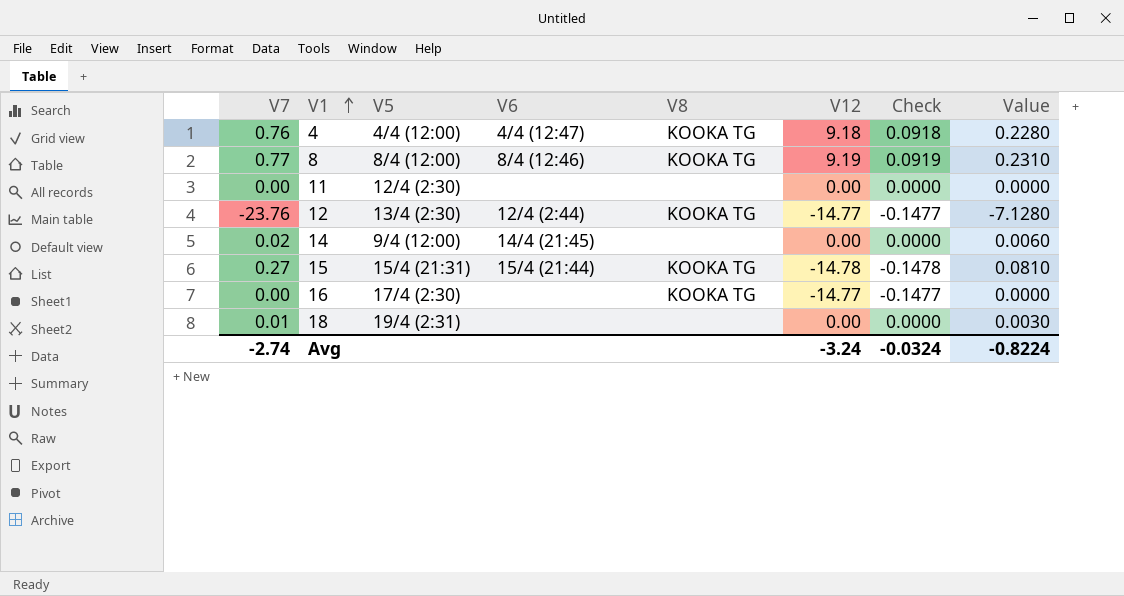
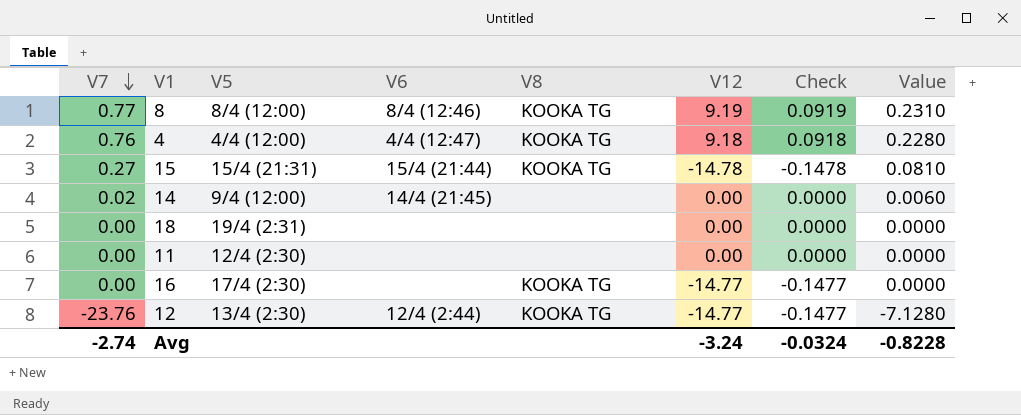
row order: V1 ascending -> V7 descending
18 | V7: 0.01 -> 0.00
18 | Value: 0.0030 -> 0.0000
Avg | Value: -0.8224 -> -0.8228

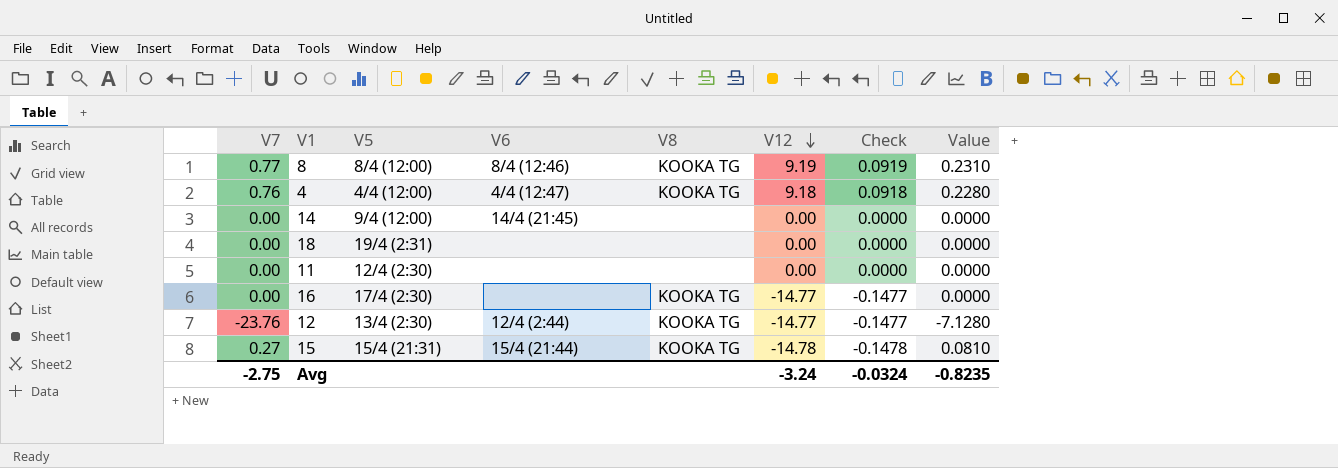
row order: V7 descending -> V12 descending
14 | V7: 0.02 -> 0.00
14 | Value: 0.0060 -> 0.0000
Avg | V7: -2.74 -> -2.75
Avg | Value: -0.8228 -> -0.8235

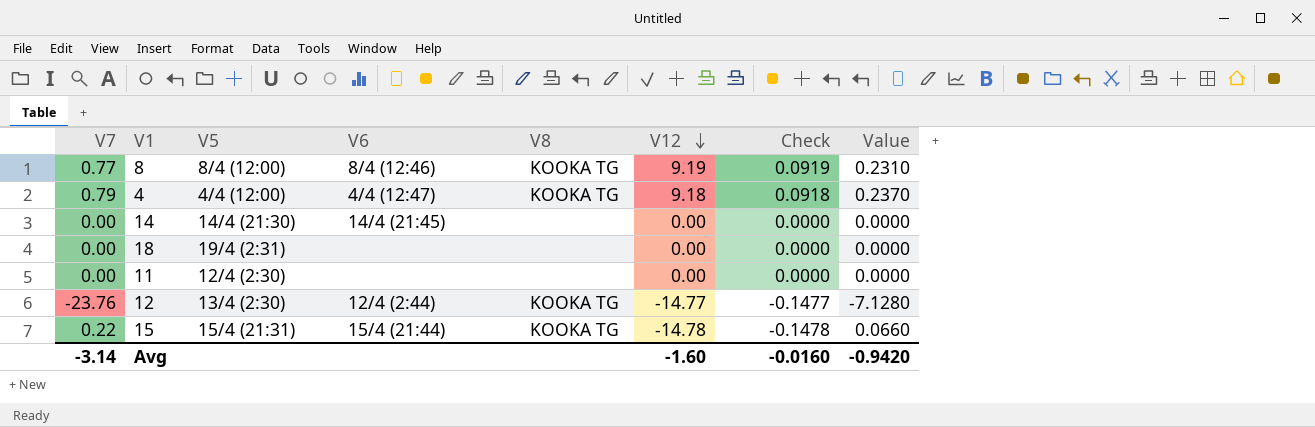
row 16: 0.00 | 17/4 (2:30) | none | KOOKA TG | -14.77 | -0.1477 | 0.0000 -> none
4 | V7: 0.76 -> 0.79
4 | Value: 0.2280 -> 0.2370
14 | V5: 9/4 (12:00) -> 14/4 (21:30)
15 | V7: 0.27 -> 0.22
15 | Value: 0.0810 -> 0.0660
Avg | V7: -2.75 -> -3.14
Avg | V12: -3.24 -> -1.60
Avg | Check: -0.0324 -> -0.0160
Avg | Value: -0.8235 -> -0.9420

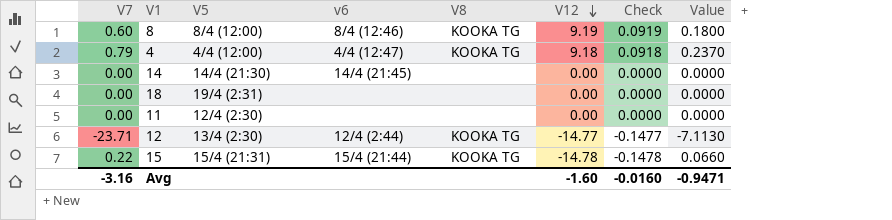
column name: V6 -> v6
8 | V7: 0.77 -> 0.60
8 | Value: 0.2310 -> 0.1800
12 | V7: -23.76 -> -23.71
12 | Value: -7.1280 -> -7.1130
Avg | V7: -3.14 -> -3.16
Avg | Value: -0.9420 -> -0.9471

